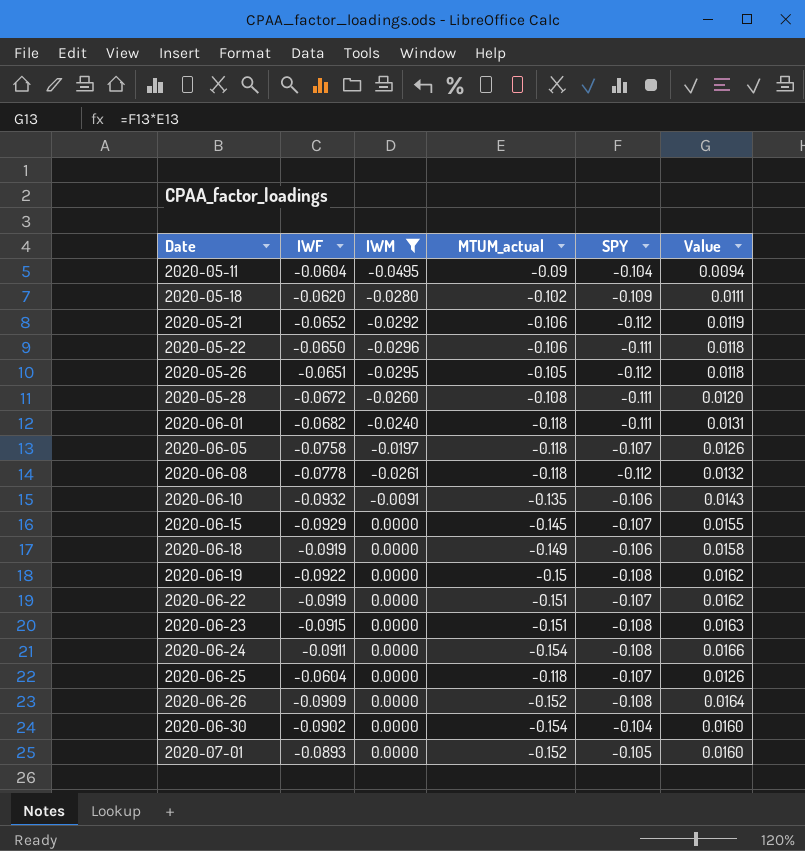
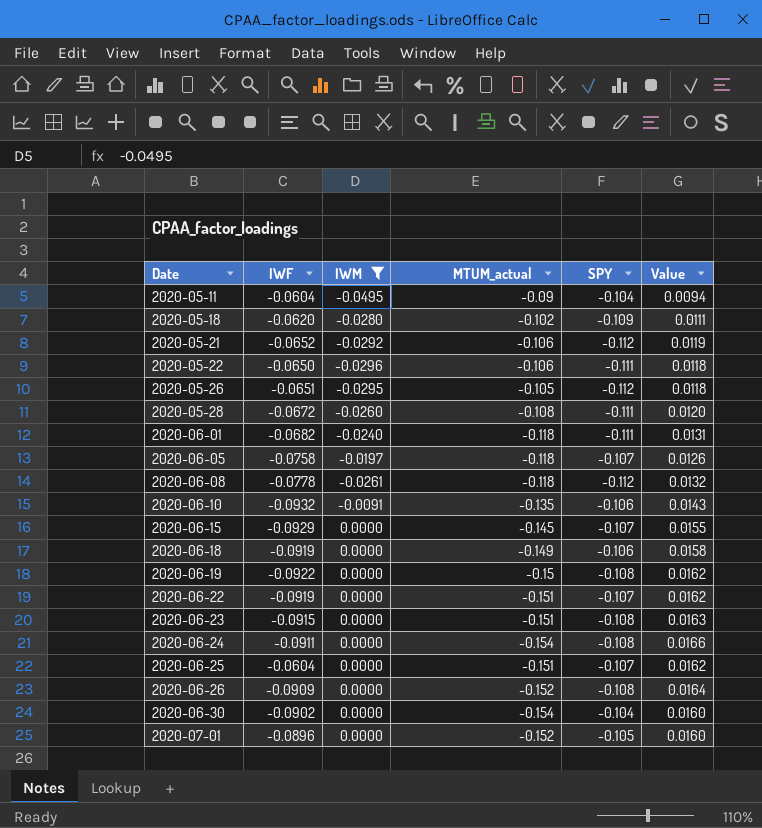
2020-06-25 | MTUM_actual: -0.118 -> -0.151
2020-06-25 | Value: 0.0126 -> 0.0162
2020-07-01 | IWF: -0.0893 -> -0.0896

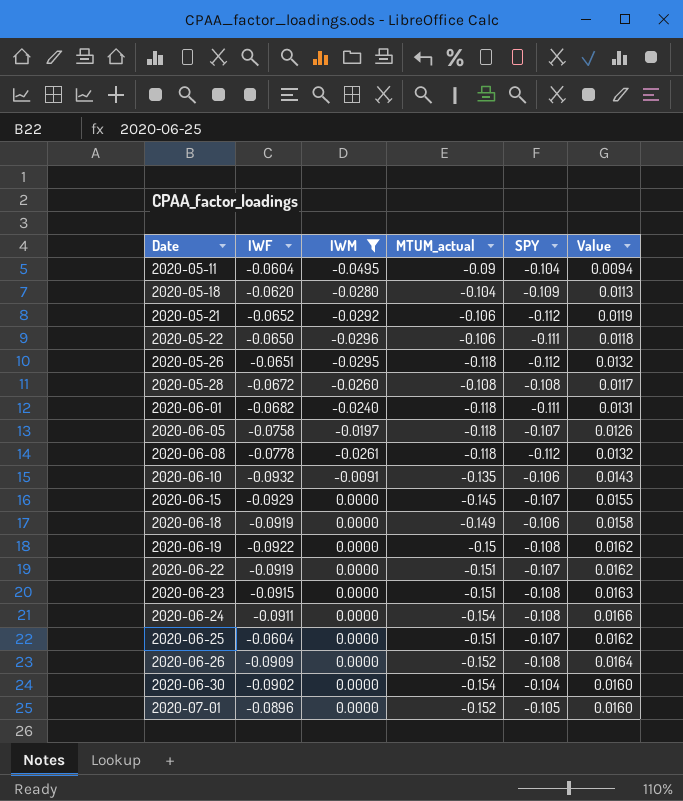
2020-05-18 | MTUM_actual: -0.102 -> -0.104
2020-05-18 | Value: 0.0111 -> 0.0113
2020-05-26 | MTUM_actual: -0.105 -> -0.118
2020-05-26 | Value: 0.0118 -> 0.0132
2020-05-28 | SPY: -0.111 -> -0.108
2020-05-28 | Value: 0.0120 -> 0.0117

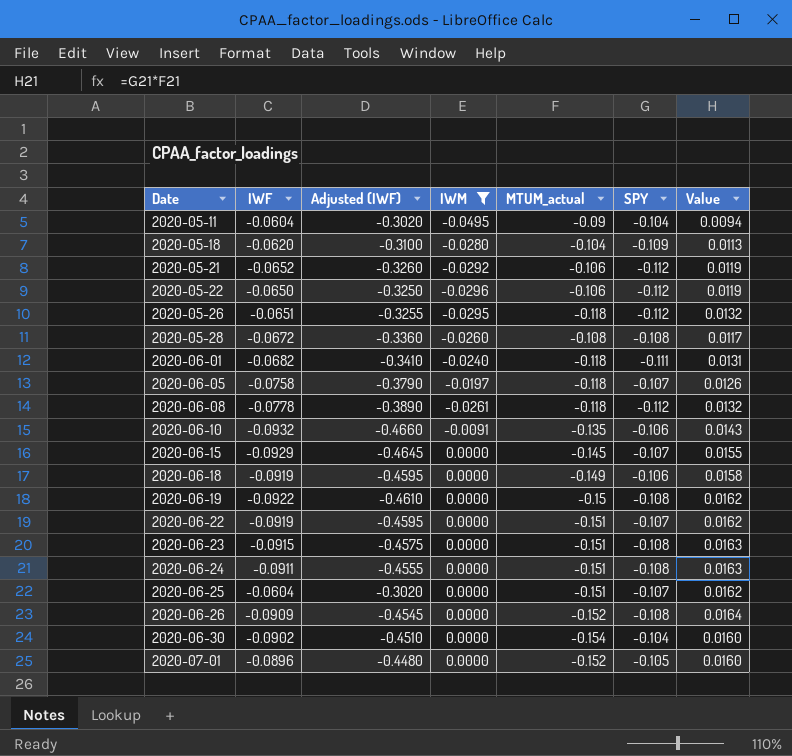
column Adjusted (IWF) | formula: none -> [IWF] * 5
2020-05-22 | SPY: -0.111 -> -0.112
2020-05-22 | Value: 0.0118 -> 0.0119
2020-06-24 | MTUM_actual: -0.154 -> -0.151
2020-06-24 | Value: 0.0166 -> 0.0163

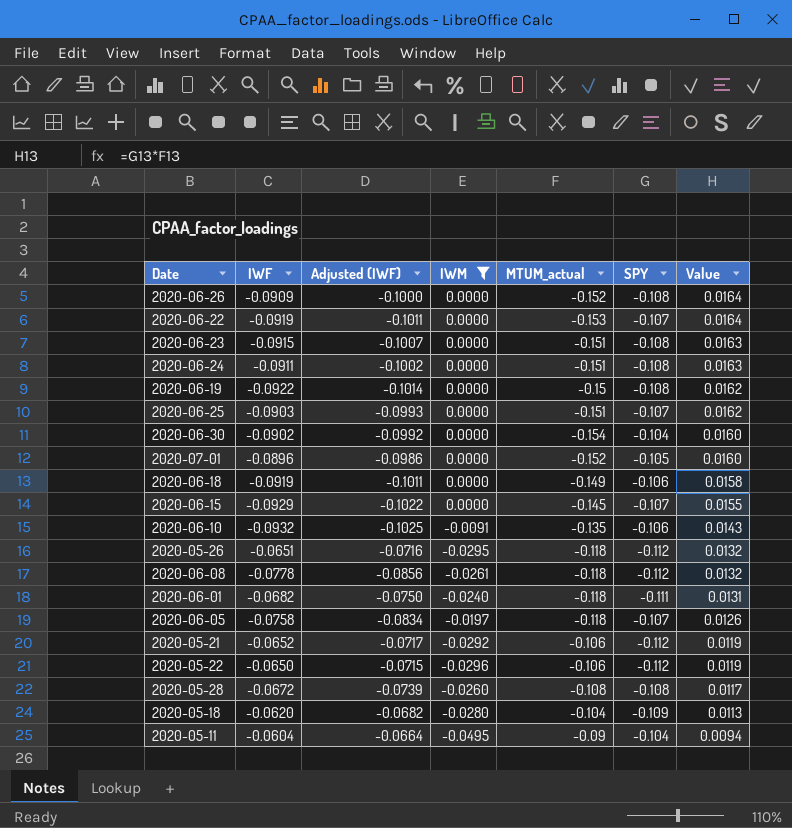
row order: Date ascending -> Value descending
column Adjusted (IWF) | formula: [IWF] * 5 -> [IWF] * 1.1
2020-06-22 | MTUM_actual: -0.151 -> -0.153
2020-06-22 | Value: 0.0162 -> 0.0164
2020-06-25 | IWF: -0.0604 -> -0.0903

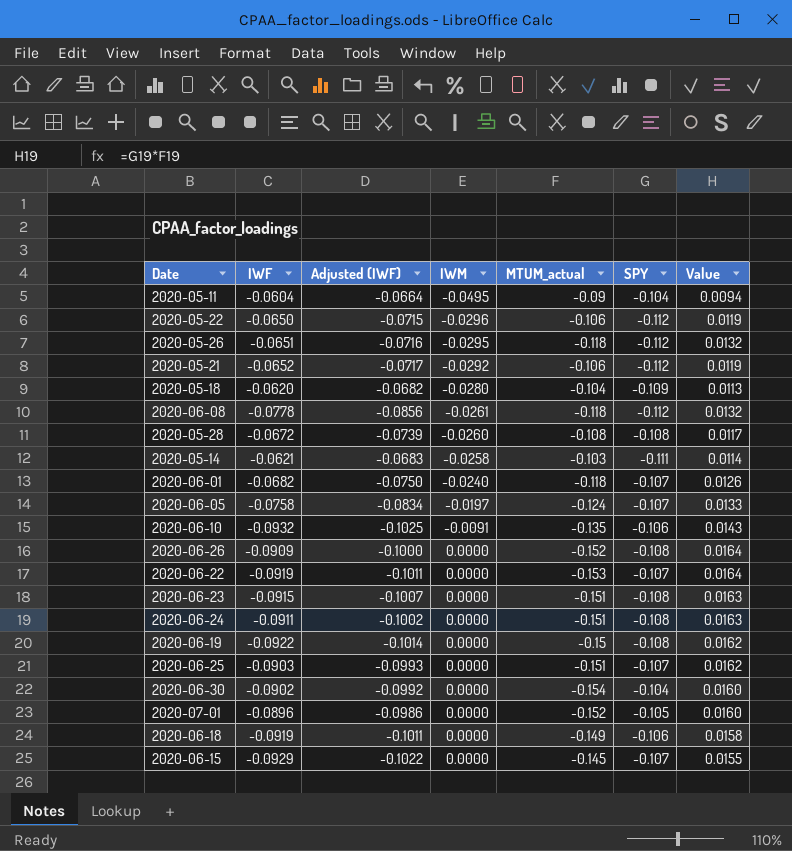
filter: IWM != -0.0258 -> none
row order: Value descending -> IWM ascending
2020-06-01 | SPY: -0.111 -> -0.107
2020-06-01 | Value: 0.0131 -> 0.0126
2020-06-05 | MTUM_actual: -0.118 -> -0.124
2020-06-05 | Value: 0.0126 -> 0.0133

